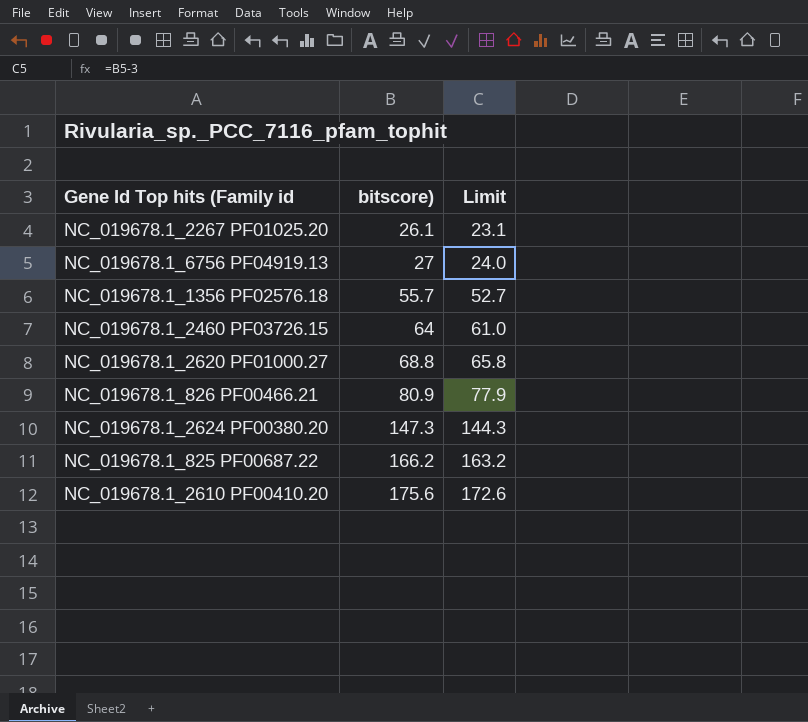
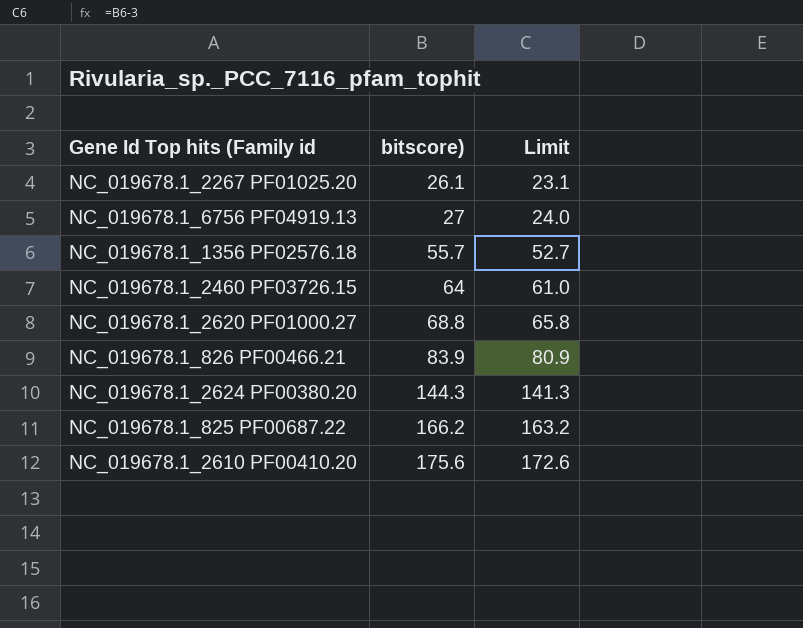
NC_019678.1_826 PF00466.21 | bitscore): 80.9 -> 83.9
NC_019678.1_826 PF00466.21 | Limit: 77.9 -> 80.9
NC_019678.1_2624 PF00380.20 | bitscore): 147.3 -> 144.3
NC_019678.1_2624 PF00380.20 | Limit: 144.3 -> 141.3

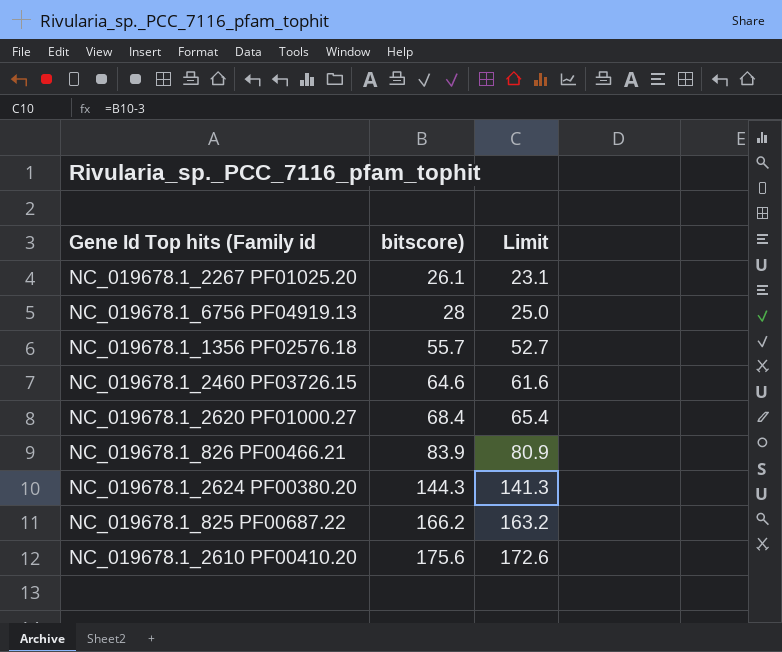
NC_019678.1_6756 PF04919.13 | bitscore): 27 -> 28
NC_019678.1_6756 PF04919.13 | Limit: 24.0 -> 25.0
NC_019678.1_2460 PF03726.15 | bitscore): 64 -> 64.6
NC_019678.1_2460 PF03726.15 | Limit: 61.0 -> 61.6
NC_019678.1_2620 PF01000.27 | bitscore): 68.8 -> 68.4
NC_019678.1_2620 PF01000.27 | Limit: 65.8 -> 65.4

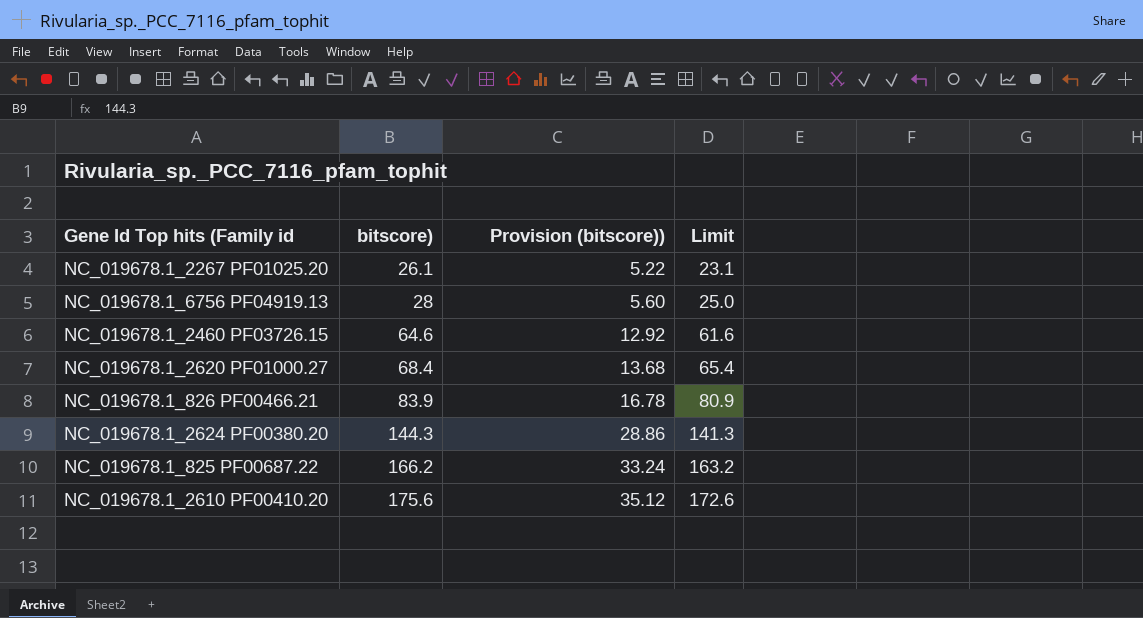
column Provision (bitscore)) | formula: none -> [bitscore)] * 0.2
row NC_019678.1_1356 PF02576.18: 55.7 | 52.7 -> none

